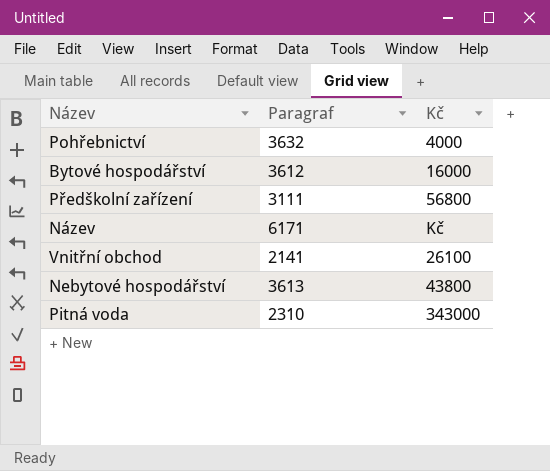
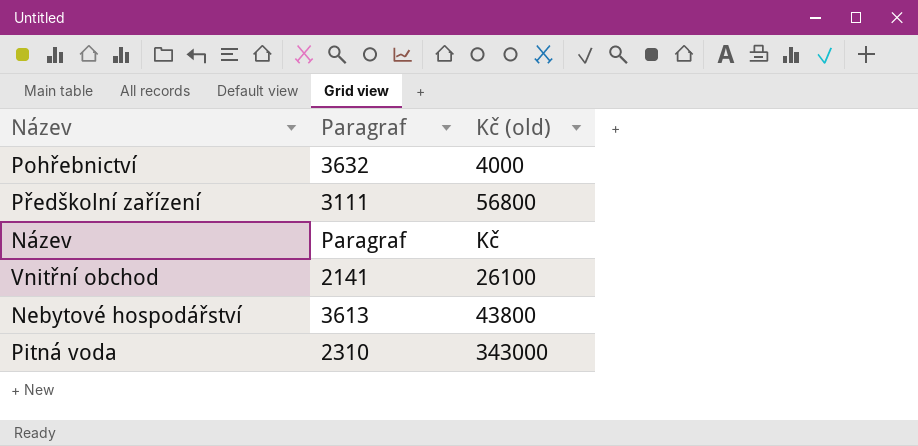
column name: Kč -> Kč (old)
row Bytové hospodářství: 3612 | 16000 -> none
Název | Paragraf: 6171 -> Paragraf

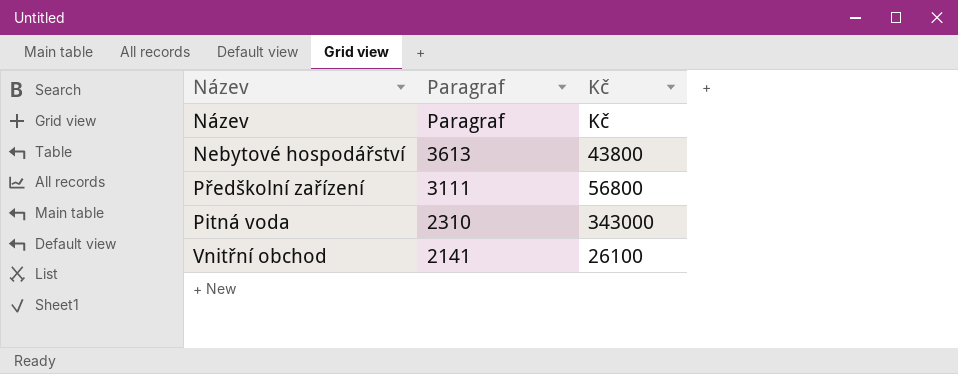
row order: none -> Paragraf descending
column name: Kč (old) -> Kč
row Pohřebnictví: 3632 | 4000 -> none

